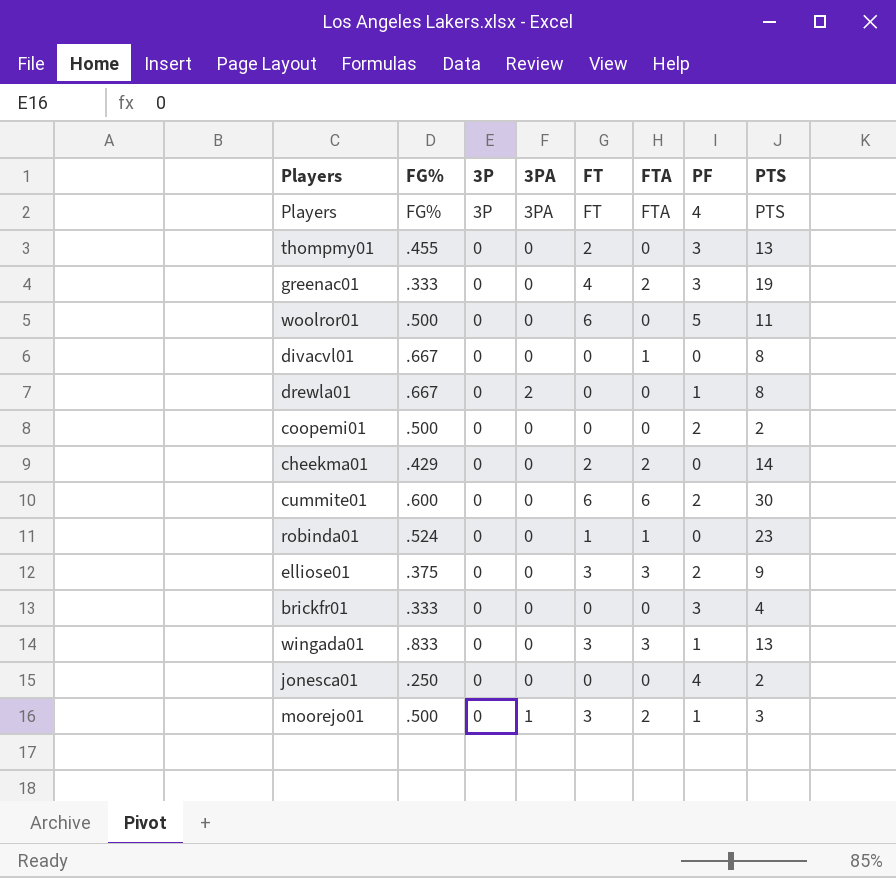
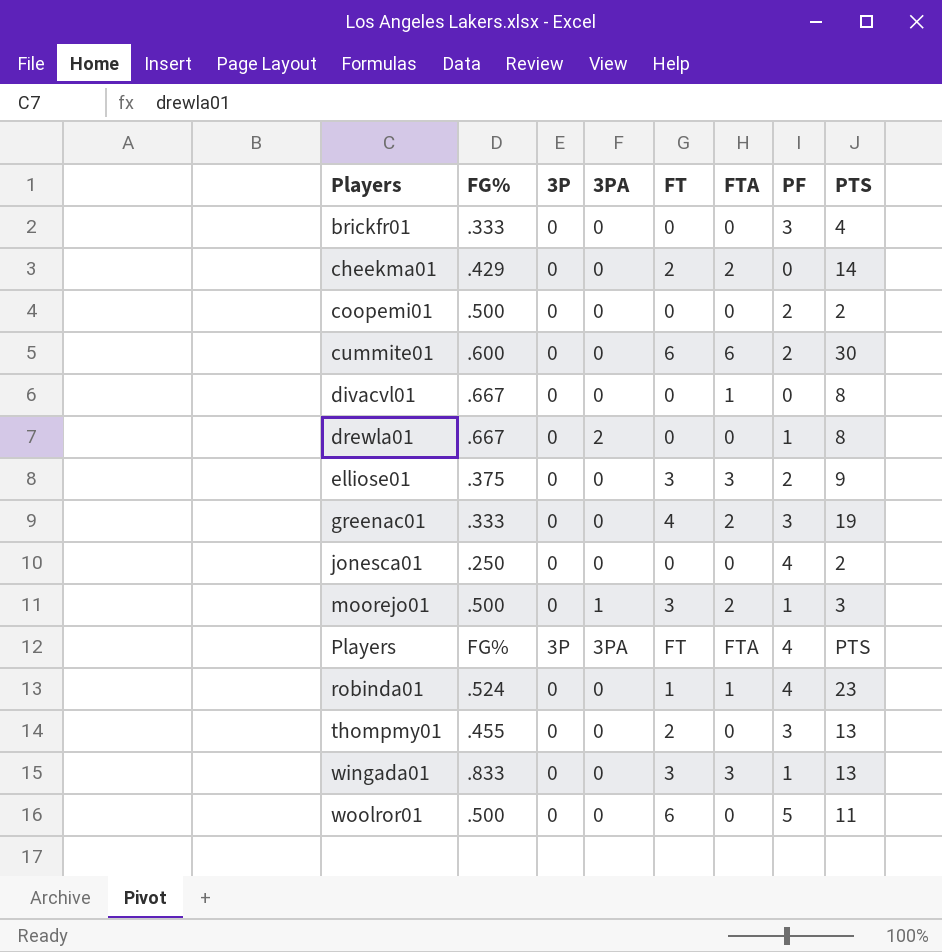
row order: 3P descending -> Players ascending
robinda01 | PF: 0 -> 4

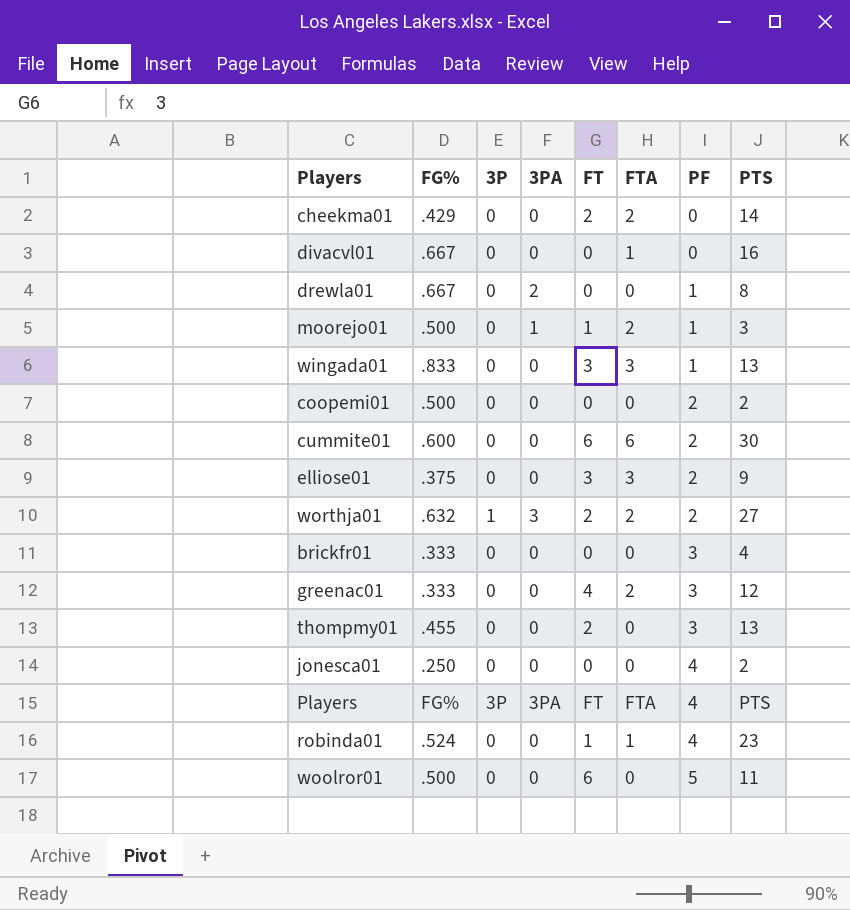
row order: Players ascending -> PF ascending
divacvl01 | PTS: 8 -> 16
moorejo01 | FT: 3 -> 1
row worthja01: none -> .632 | 1 | 3 | 2 | 2 | 2 | 27
greenac01 | PTS: 19 -> 12

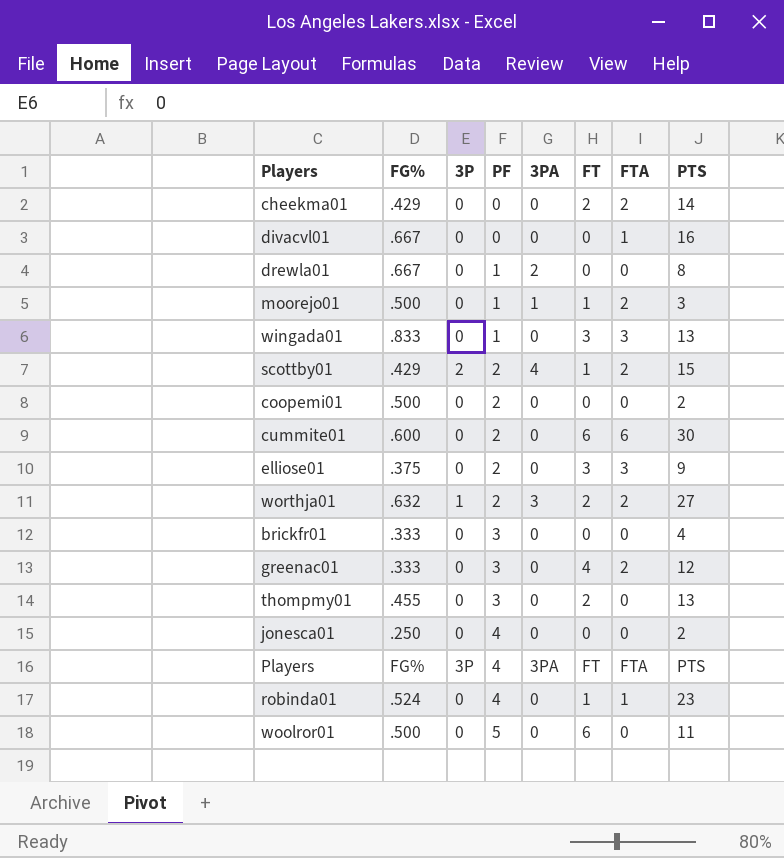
column PF | position: 7 -> 4
row scottby01: none -> .429 | 2 | 2 | 4 | 1 | 2 | 15

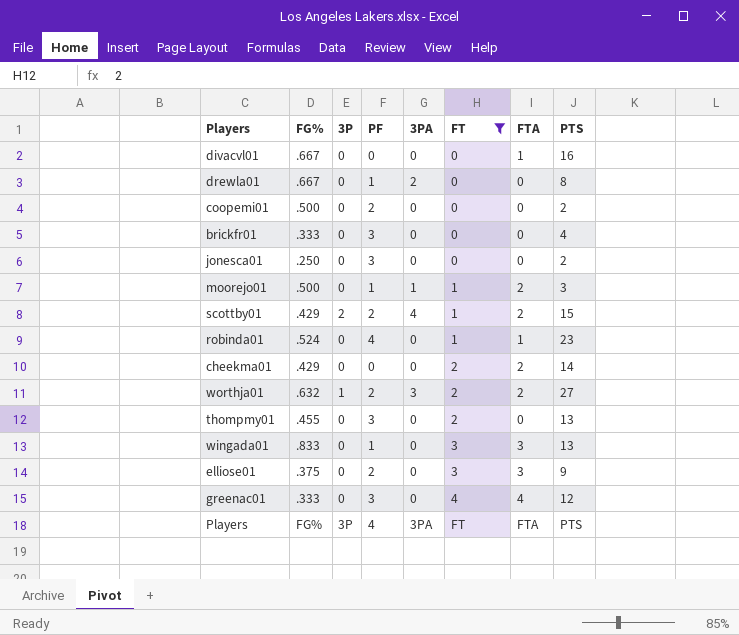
filter: none -> FT != 6
row order: PF ascending -> FT ascending
jonesca01 | PF: 4 -> 3
greenac01 | FTA: 2 -> 4

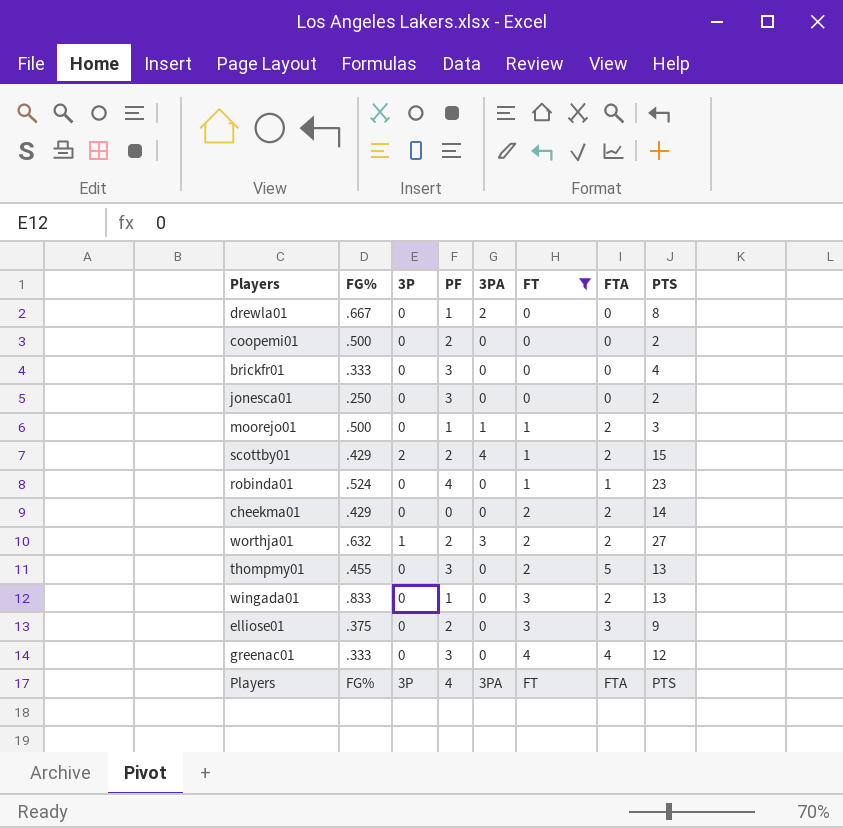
row divacvl01: .667 | 0 | 0 | 0 | 0 | 1 | 16 -> none
thompmy01 | FTA: 0 -> 5
wingada01 | FTA: 3 -> 2

